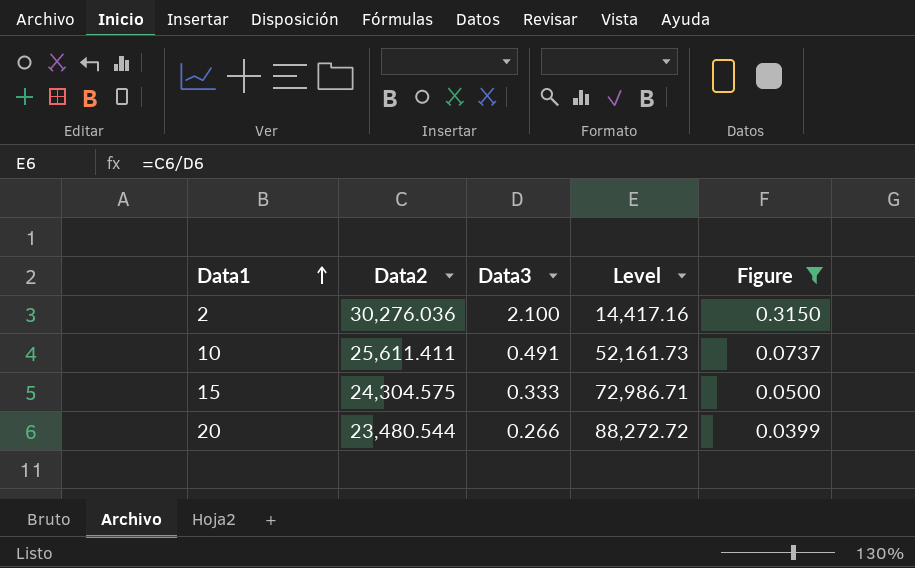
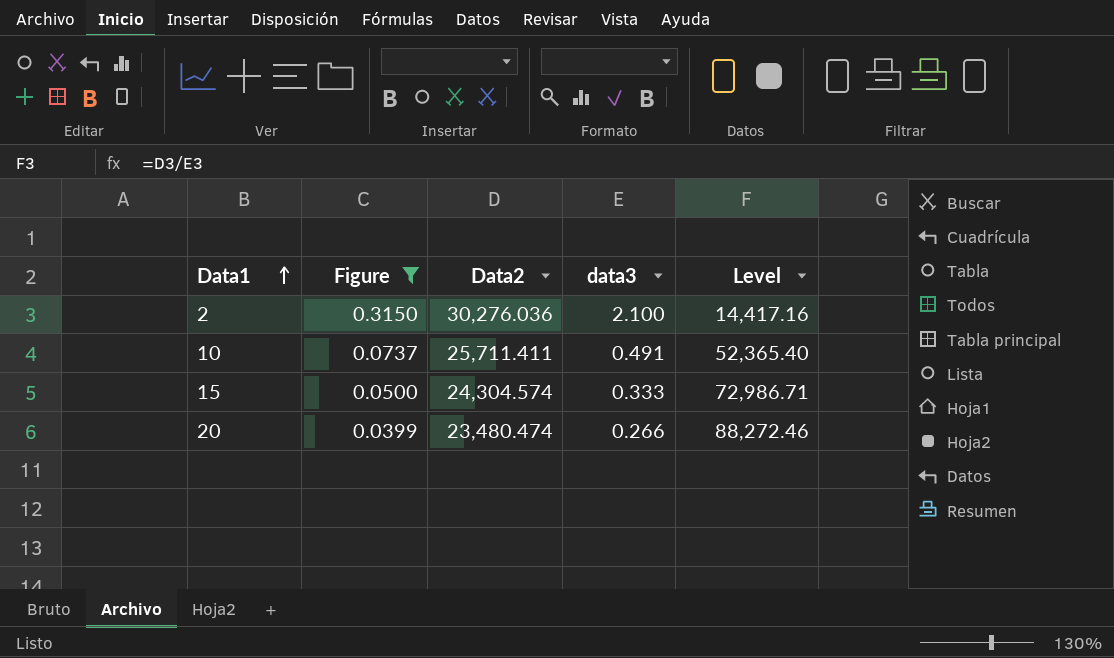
column Figure | position: 5 -> 2
column name: Data3 -> data3
10 | Data2: 25,611.411 -> 25,711.411
10 | Level: 52,161.73 -> 52,365.40
15 | Data2: 24,304.575 -> 24,304.574
20 | Data2: 23,480.544 -> 23,480.474
20 | Level: 88,272.72 -> 88,272.46

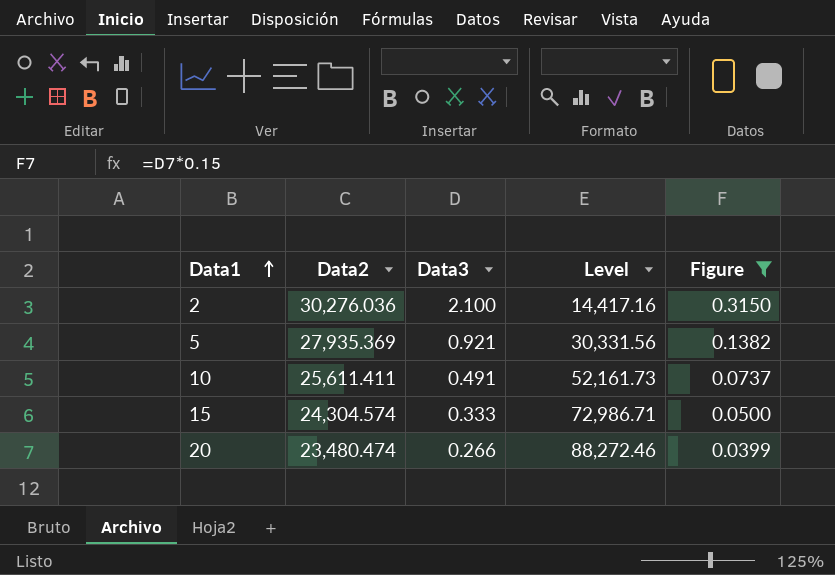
column name: data3 -> Data3
column Figure | position: 2 -> 5
row 5: none -> 27,935.369 | 0.921 | 30,331.56 | 0.1382
10 | Data2: 25,711.411 -> 25,611.411
10 | Level: 52,365.40 -> 52,161.73

